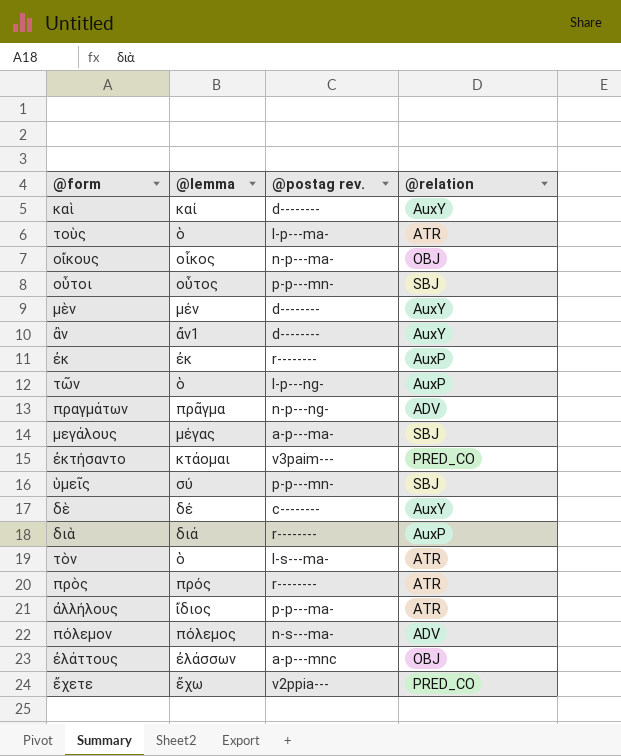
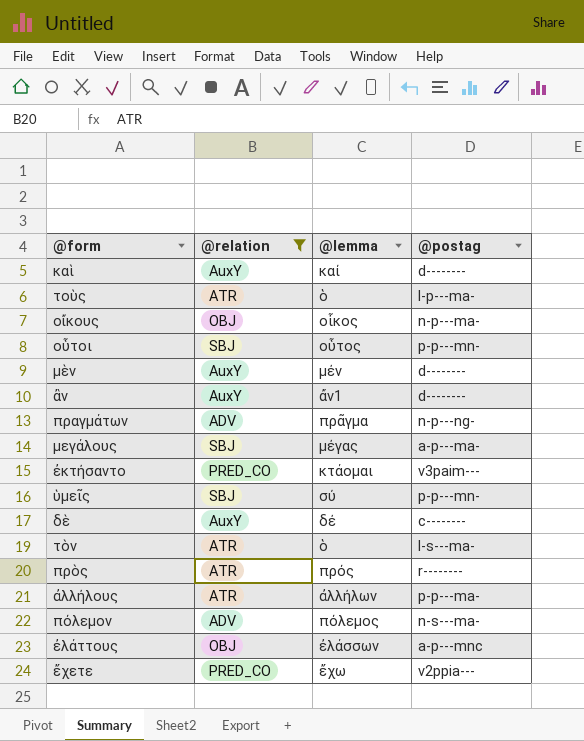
filter: none -> @relation != AuxP
column @relation | position: 4 -> 2
column name: @postag rev. -> @postag
ἀλλήλους | @lemma: ἴδιος -> ἀλλήλων

